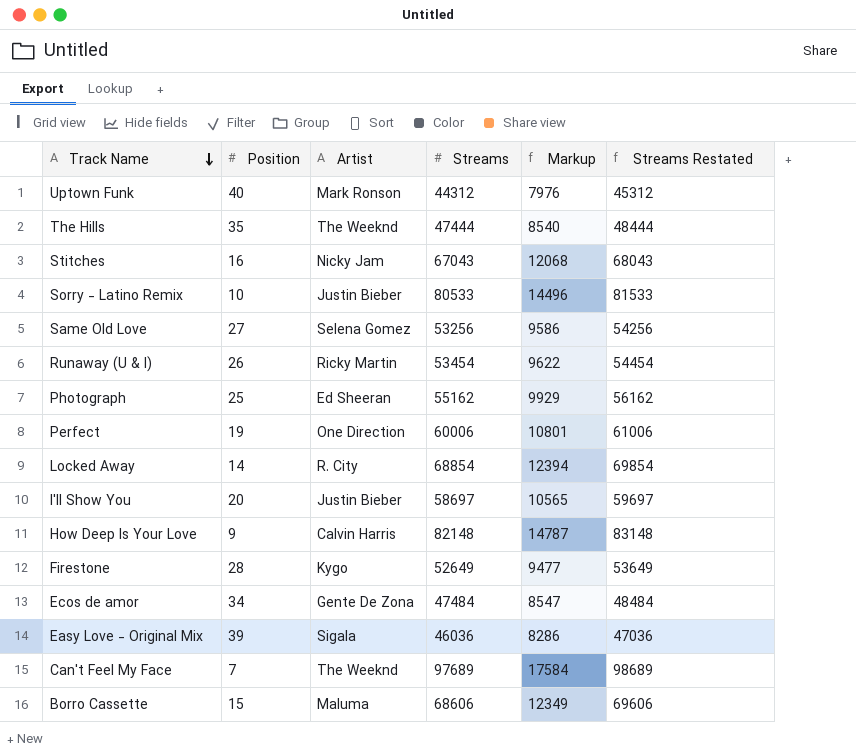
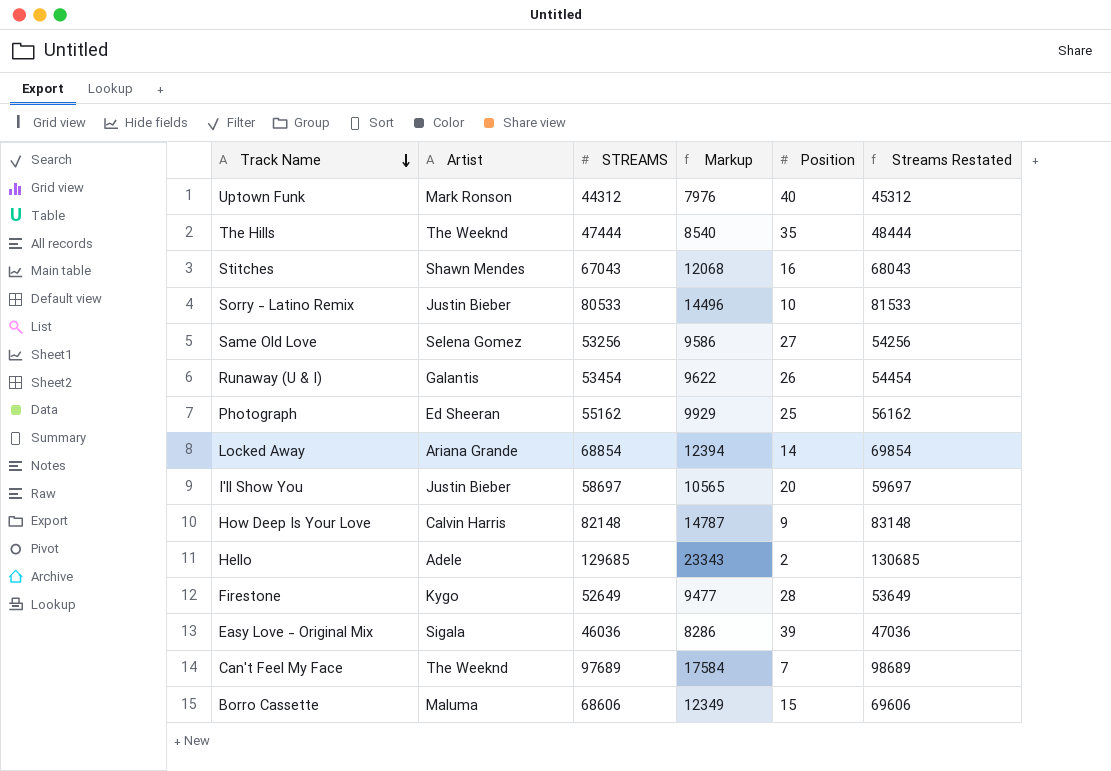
column name: Streams -> STREAMS
column Position | position: 2 -> 5
row Perfect: 19 | One Direction | 60006 | 10801 | 61006 -> none
row Ecos de amor: 34 | Gente De Zona | 47484 | 8547 | 48484 -> none
Stitches | Artist: Nicky Jam -> Shawn Mendes
Runaway (U & I) | Artist: Ricky Martin -> Galantis
Locked Away | Artist: R. City -> Ariana Grande
row Hello: none -> Adele | 129685 | 23343 | 2 | 130685

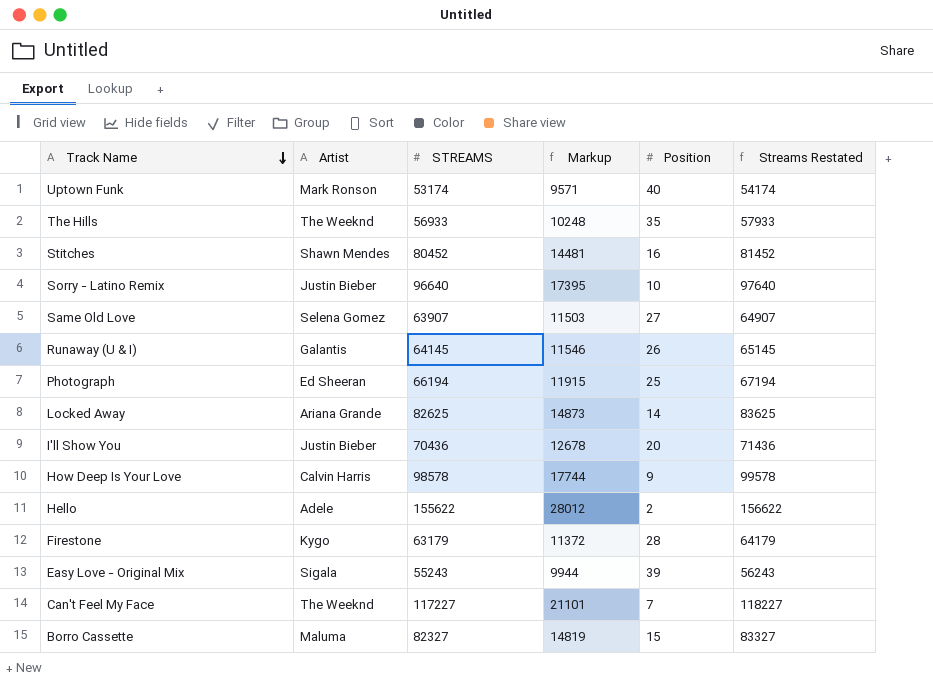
Uptown Funk | STREAMS: 44312 -> 53174
Uptown Funk | Markup: 7976 -> 9571
Uptown Funk | Streams Restated: 45312 -> 54174
The Hills | STREAMS: 47444 -> 56933
The Hills | Markup: 8540 -> 10248
The Hills | Streams Restated: 48444 -> 57933
Stitches | STREAMS: 67043 -> 80452
Stitches | Markup: 12068 -> 14481
Stitches | Streams Restated: 68043 -> 81452
Sorry - Latino Remix | STREAMS: 80533 -> 96640
Sorry - Latino Remix | Markup: 14496 -> 17395
Sorry - Latino Remix | Streams Restated: 81533 -> 97640
Same Old Love | STREAMS: 53256 -> 63907
Same Old Love | Markup: 9586 -> 11503
Same Old Love | Streams Restated: 54256 -> 64907
Runaway (U & I) | STREAMS: 53454 -> 64145
Runaway (U & I) | Markup: 9622 -> 11546
Runaway (U & I) | Streams Restated: 54454 -> 65145
Photograph | STREAMS: 55162 -> 66194
Photograph | Markup: 9929 -> 11915
Photograph | Streams Restated: 56162 -> 67194
Locked Away | STREAMS: 68854 -> 82625
Locked Away | Markup: 12394 -> 14873
Locked Away | Streams Restated: 69854 -> 83625
I'll Show You | STREAMS: 58697 -> 70436
I'll Show You | Markup: 10565 -> 12678
I'll Show You | Streams Restated: 59697 -> 71436
How Deep Is Your Love | STREAMS: 82148 -> 98578
How Deep Is Your Love | Markup: 14787 -> 17744
How Deep Is Your Love | Streams Restated: 83148 -> 99578
Hello | STREAMS: 129685 -> 155622
Hello | Markup: 23343 -> 28012
Hello | Streams Restated: 130685 -> 156622
Firestone | STREAMS: 52649 -> 63179
Firestone | Markup: 9477 -> 11372
Firestone | Streams Restated: 53649 -> 64179
Easy Love - Original Mix | STREAMS: 46036 -> 55243
Easy Love - Original Mix | Markup: 8286 -> 9944
Easy Love - Original Mix | Streams Restated: 47036 -> 56243
Can't Feel My Face | STREAMS: 97689 -> 117227
Can't Feel My Face | Markup: 17584 -> 21101
Can't Feel My Face | Streams Restated: 98689 -> 118227
Borro Cassette | STREAMS: 68606 -> 82327
Borro Cassette | Markup: 12349 -> 14819
Borro Cassette | Streams Restated: 69606 -> 83327

